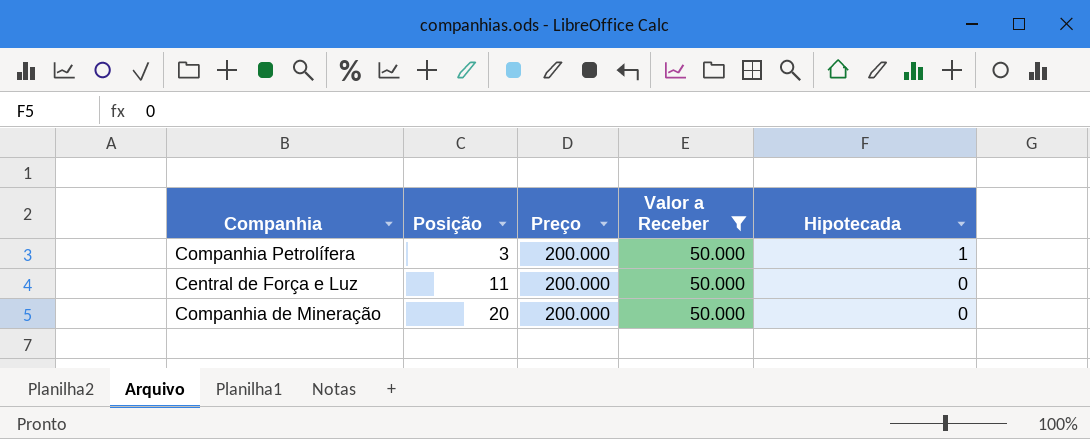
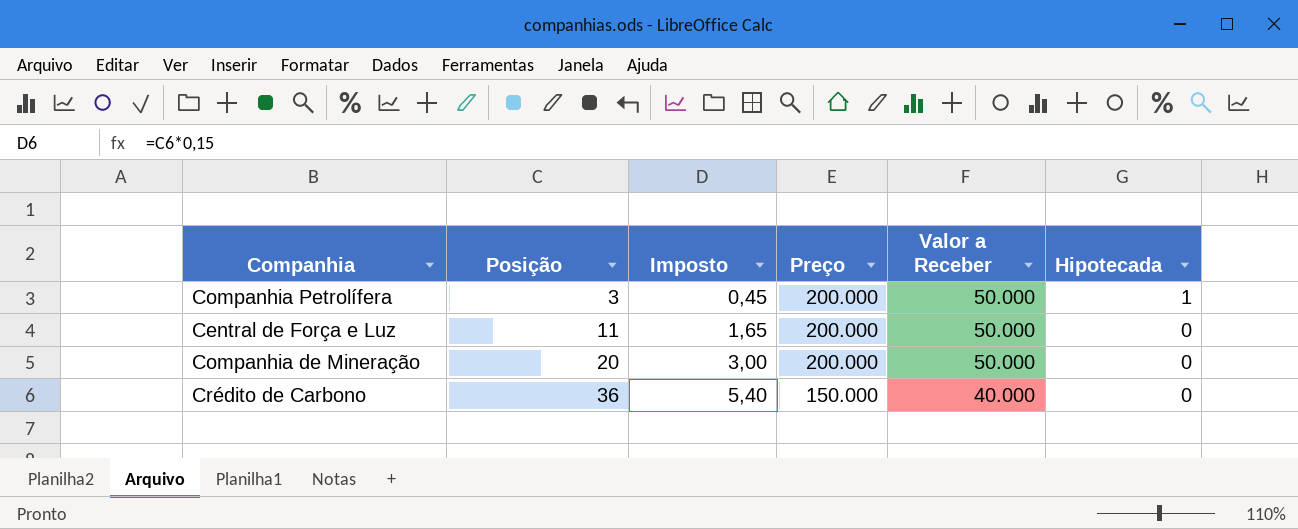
filter: Valor a Receber = 50.000 -> none
column Imposto | formula: none -> [Posição] * 0,15

